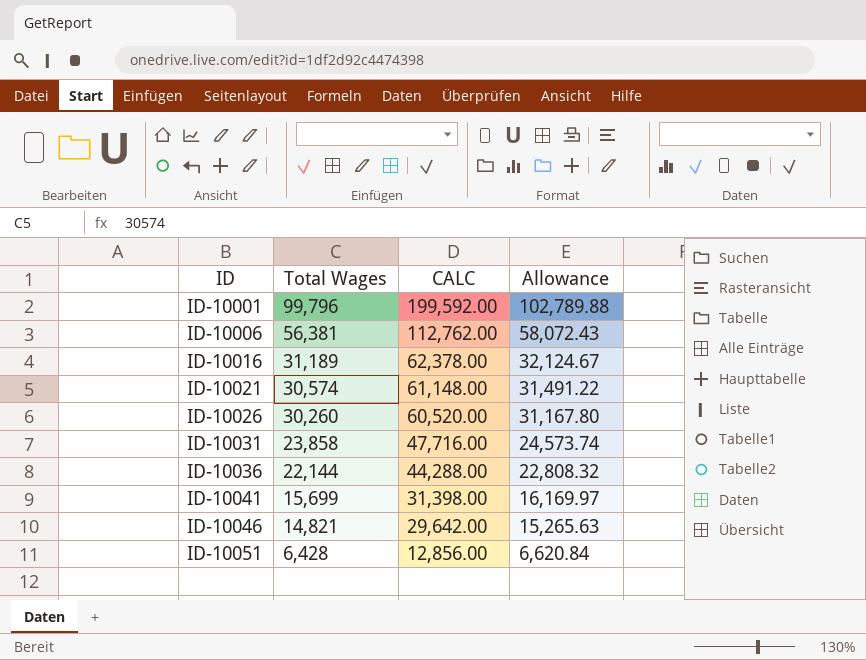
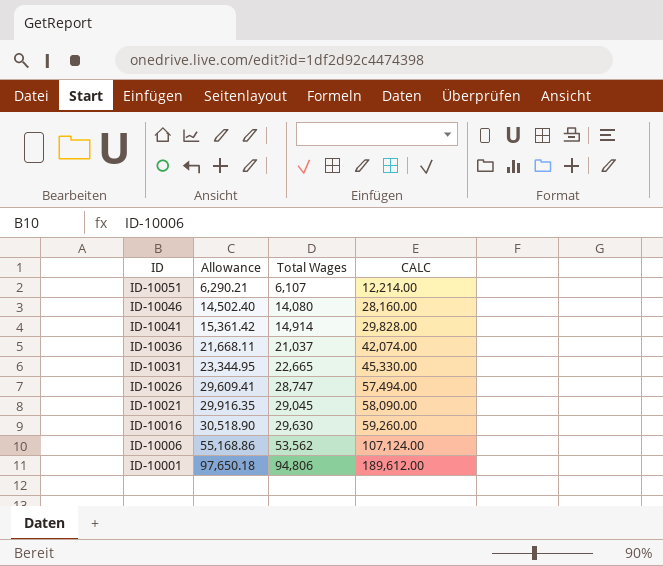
row order: ID ascending -> ID descending
column Allowance | position: 4 -> 2
ID-10051 | Allowance: 6,620.84 -> 6,290.21
ID-10051 | Total Wages: 6,428 -> 6,107
ID-10051 | CALC: 12,856.00 -> 12,214.00
ID-10046 | Allowance: 15,265.63 -> 14,502.40
ID-10046 | Total Wages: 14,821 -> 14,080
ID-10046 | CALC: 29,642.00 -> 28,160.00
ID-10041 | Allowance: 16,169.97 -> 15,361.42
ID-10041 | Total Wages: 15,699 -> 14,914
ID-10041 | CALC: 31,398.00 -> 29,828.00
ID-10036 | Allowance: 22,808.32 -> 21,668.11
ID-10036 | Total Wages: 22,144 -> 21,037
ID-10036 | CALC: 44,288.00 -> 42,074.00
ID-10031 | Allowance: 24,573.74 -> 23,344.95
ID-10031 | Total Wages: 23,858 -> 22,665
ID-10031 | CALC: 47,716.00 -> 45,330.00
ID-10026 | Allowance: 31,167.80 -> 29,609.41
ID-10026 | Total Wages: 30,260 -> 28,747
ID-10026 | CALC: 60,520.00 -> 57,494.00
ID-10021 | Allowance: 31,491.22 -> 29,916.35
ID-10021 | Total Wages: 30,574 -> 29,045
ID-10021 | CALC: 61,148.00 -> 58,090.00
ID-10016 | Allowance: 32,124.67 -> 30,518.90
ID-10016 | Total Wages: 31,189 -> 29,630
ID-10016 | CALC: 62,378.00 -> 59,260.00
ID-10006 | Allowance: 58,072.43 -> 55,168.86
ID-10006 | Total Wages: 56,381 -> 53,562
ID-10006 | CALC: 112,762.00 -> 107,124.00
ID-10001 | Allowance: 102,789.88 -> 97,650.18
ID-10001 | Total Wages: 99,796 -> 94,806
ID-10001 | CALC: 199,592.00 -> 189,612.00

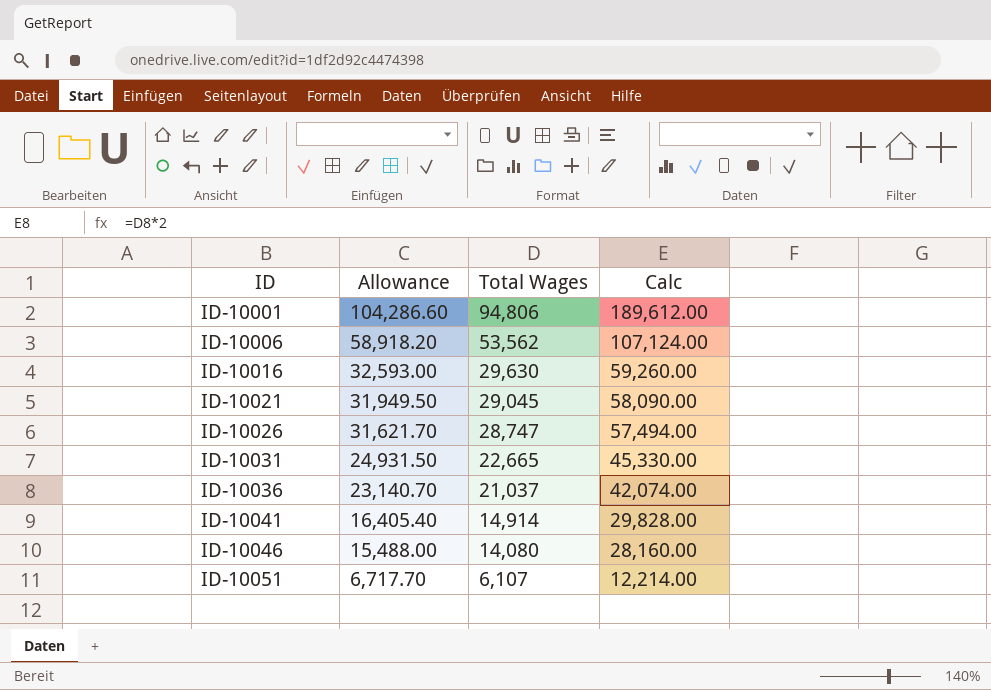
row order: ID descending -> ID ascending
column Allowance | formula: [Total Wages] * 1.03 -> [Total Wages] * 1.1
column name: CALC -> Calc

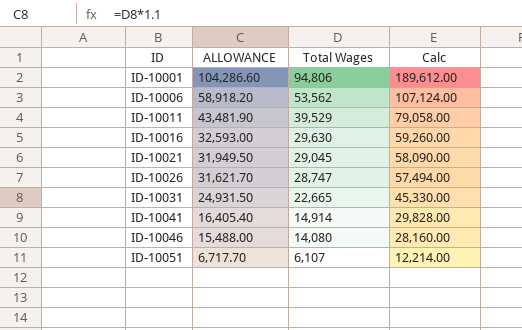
column name: Allowance -> ALLOWANCE
row ID-10036: 23,140.70 | 21,037 | 42,074.00 -> none
row ID-10011: none -> 43,481.90 | 39,529 | 79,058.00

